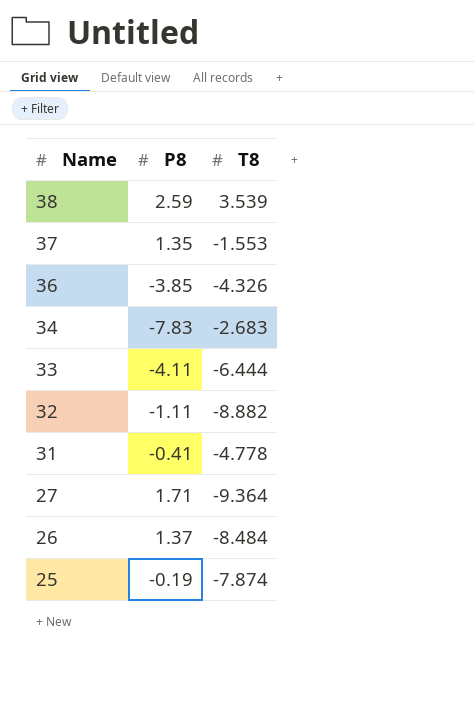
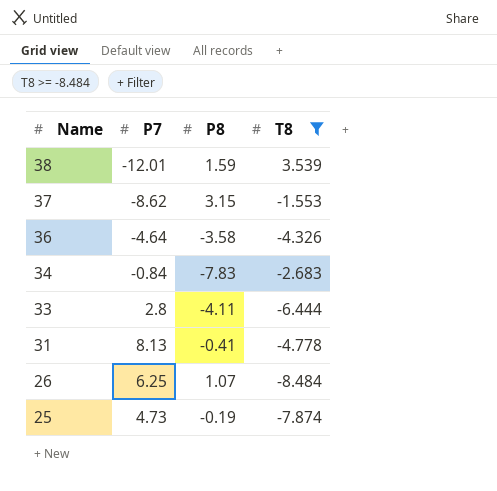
filter: none -> T8 >= -8.484
column P7 | position: none -> 2
38 | P8: 2.59 -> 1.59
37 | P8: 1.35 -> 3.15
36 | P8: -3.85 -> -3.58
26 | P8: 1.37 -> 1.07

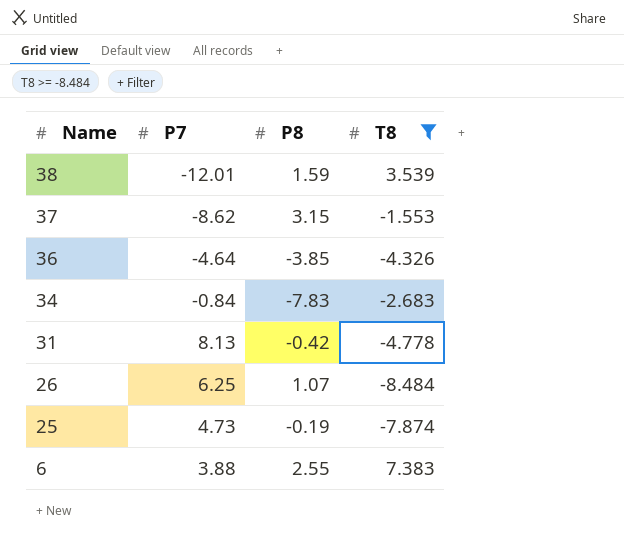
row 33: 2.8 | -4.11 | -6.444 -> none
36 | P8: -3.58 -> -3.85
31 | P8: -0.41 -> -0.42
row 6: none -> 3.88 | 2.55 | 7.383

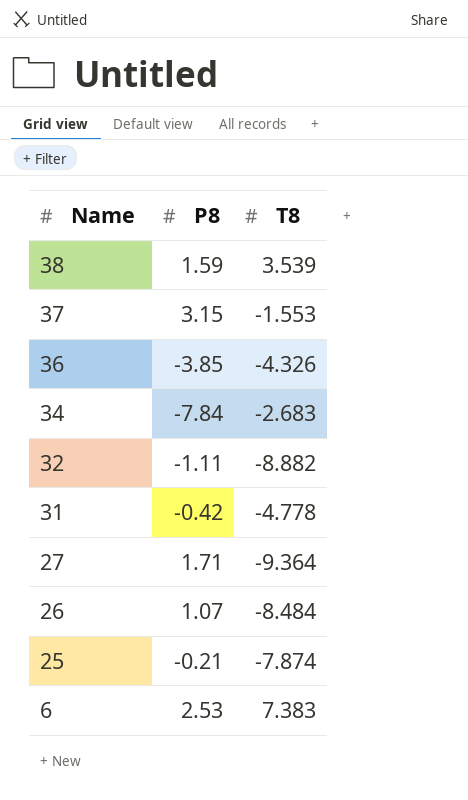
filter: T8 >= -8.484 -> none
column P7 | position: 2 -> none
34 | P8: -7.83 -> -7.84
25 | P8: -0.19 -> -0.21
6 | P8: 2.55 -> 2.53

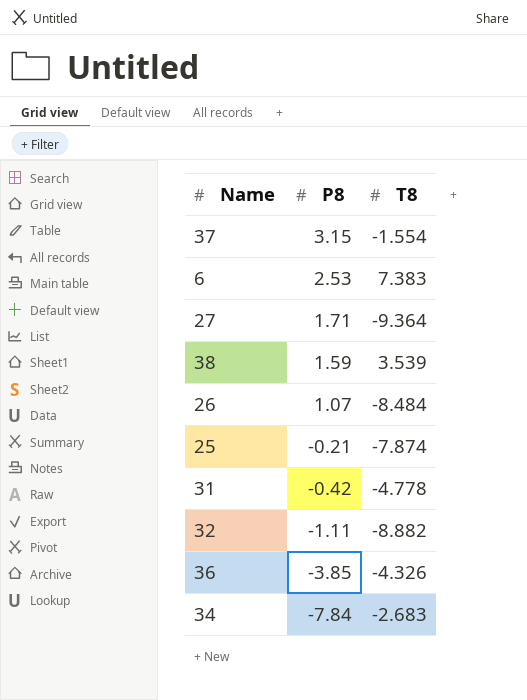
row order: Name descending -> P8 descending
37 | T8: -1.553 -> -1.554

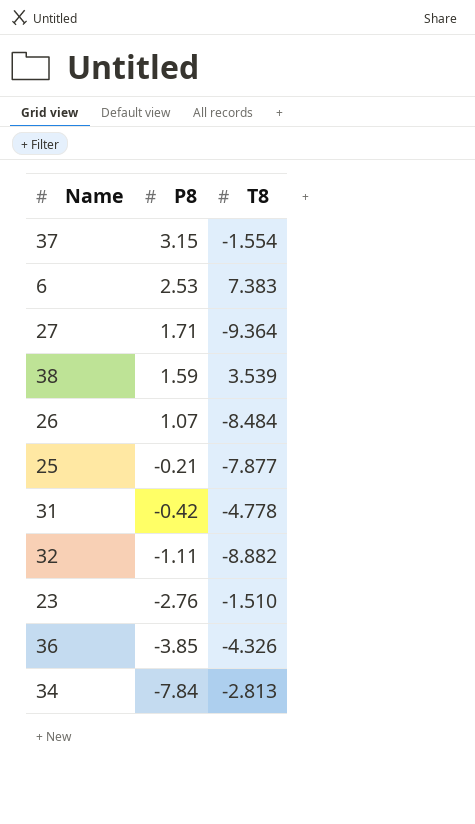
25 | T8: -7.874 -> -7.877
row 23: none -> -2.76 | -1.510
34 | T8: -2.683 -> -2.813

